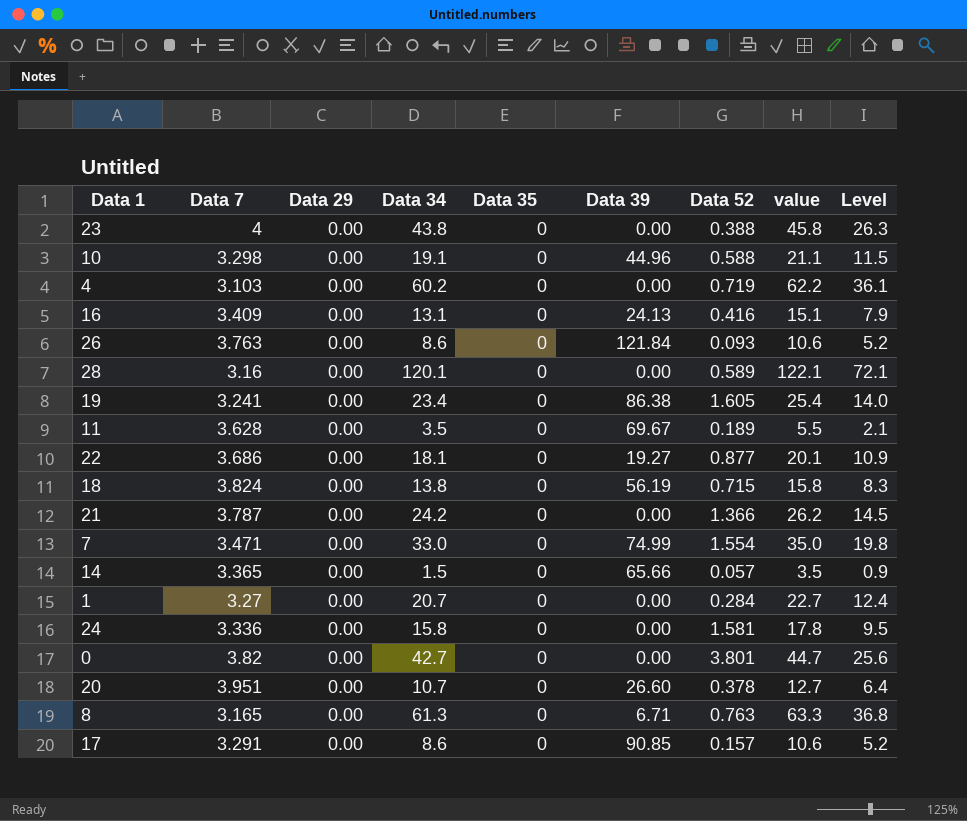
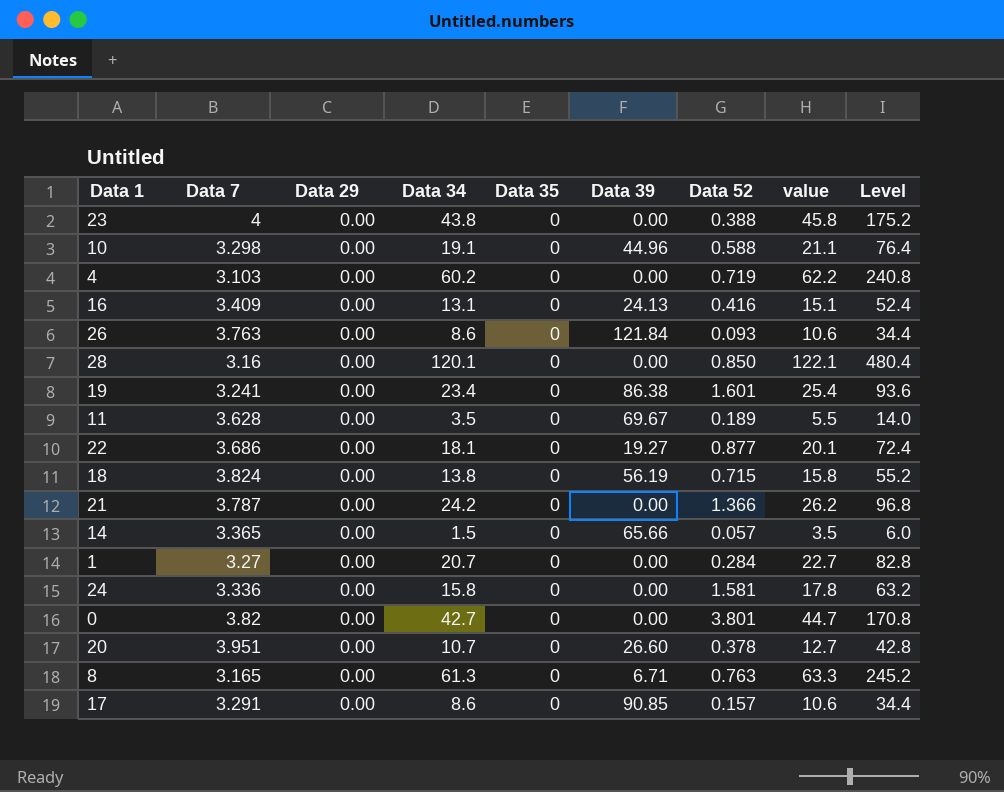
column Level | formula: [Data 34] * 0.6 -> [Data 34] * 4
row 7: 3.471 | 0.00 | 33.0 | 0 | 74.99 | 1.554 | 35.0 | 19.8 -> none
28 | Data 52: 0.589 -> 0.850
19 | Data 52: 1.605 -> 1.601

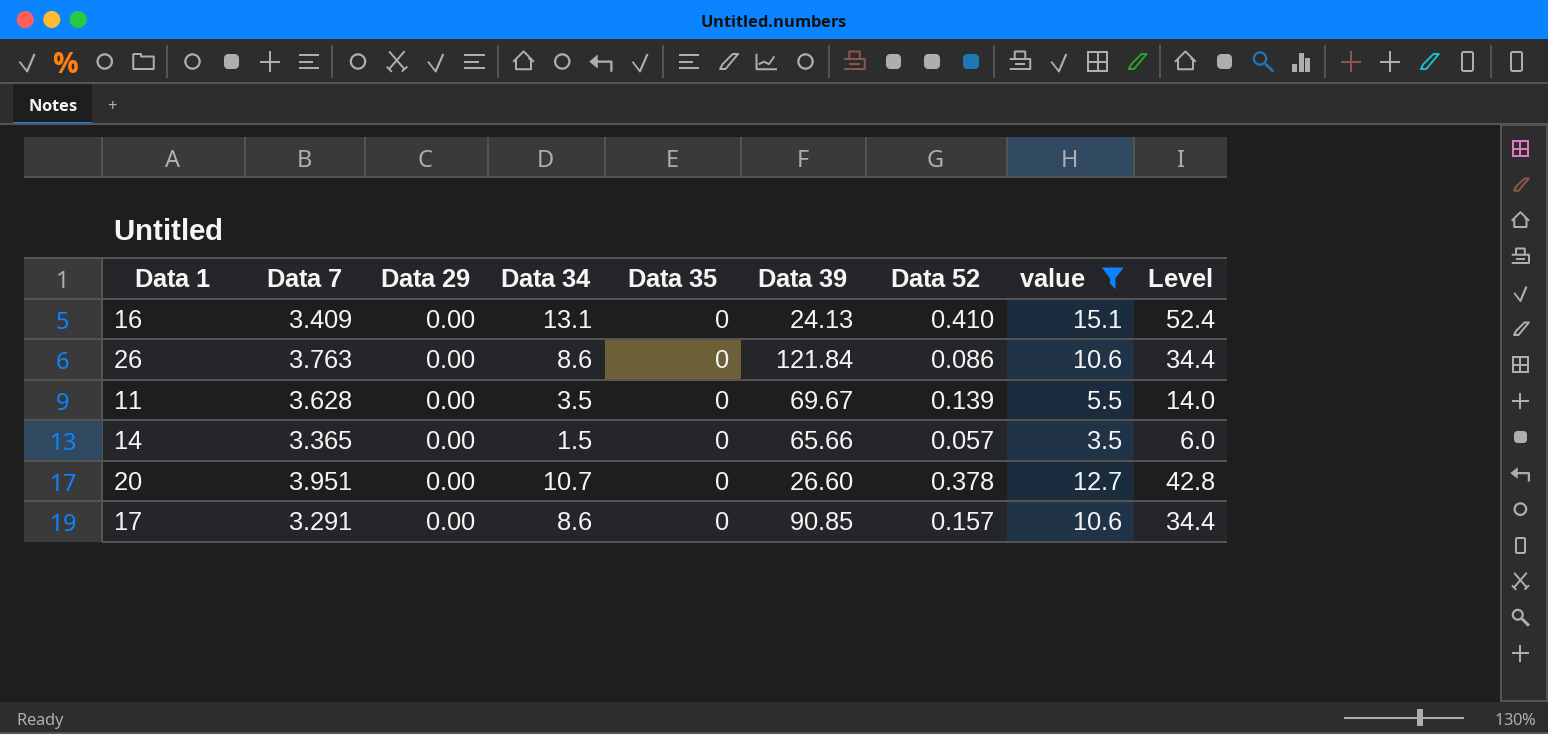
filter: none -> value <= 15.1
16 | Data 52: 0.416 -> 0.410
26 | Data 52: 0.093 -> 0.086
11 | Data 52: 0.189 -> 0.139

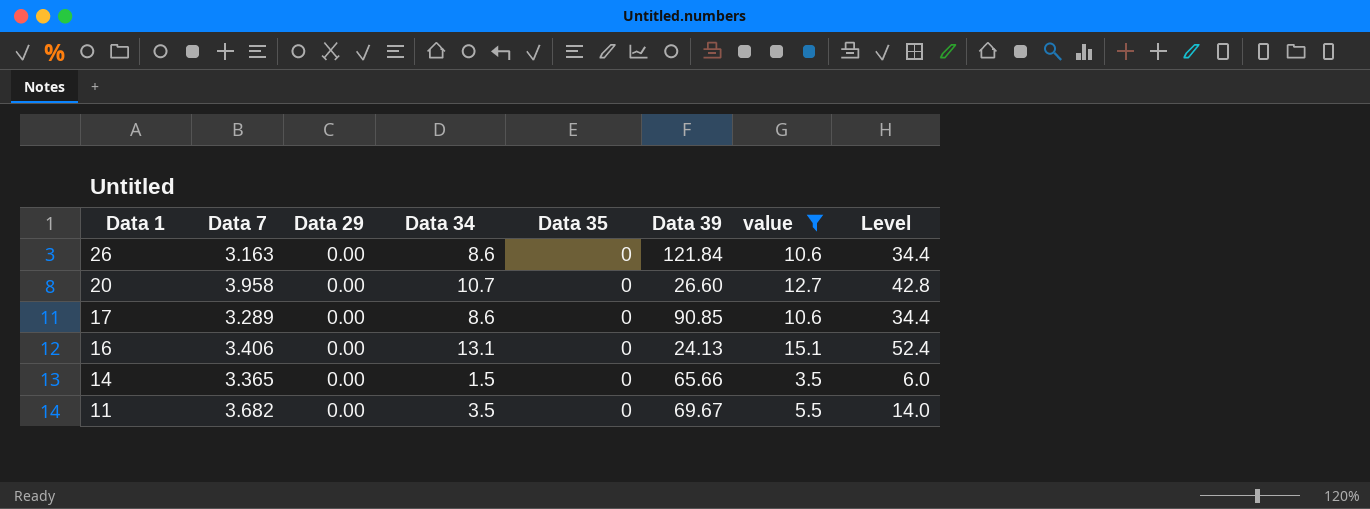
row order: none -> Data 1 descending
column Data 52 | position: 7 -> none
26 | Data 7: 3.763 -> 3.163
20 | Data 7: 3.951 -> 3.958
17 | Data 7: 3.291 -> 3.289
16 | Data 7: 3.409 -> 3.406
11 | Data 7: 3.628 -> 3.682

